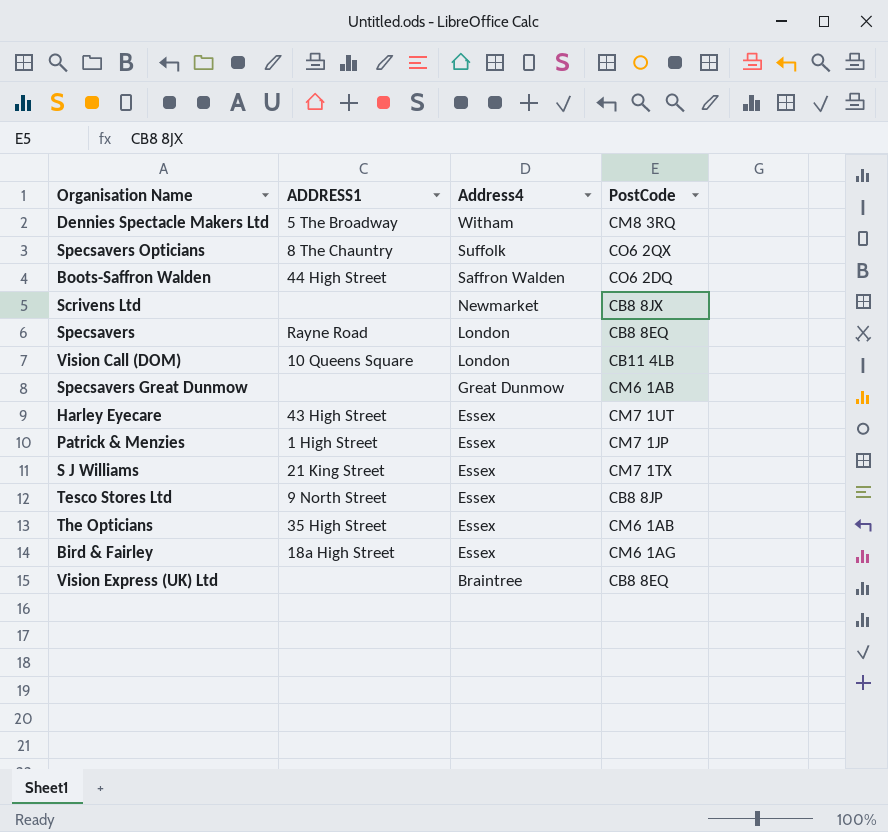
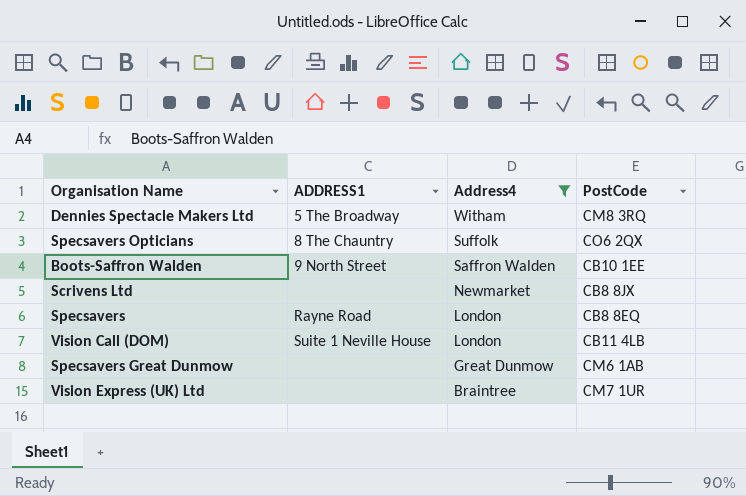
filter: none -> Address4 != Essex
Boots-Saffron Walden | ADDRESS1: 44 High Street -> 9 North Street
Boots-Saffron Walden | PostCode: CO6 2DQ -> CB10 1EE
Vision Call (DOM) | ADDRESS1: 10 Queens Square -> Suite 1 Neville House
Vision Express (UK) Ltd | PostCode: CB8 8EQ -> CM7 1UR

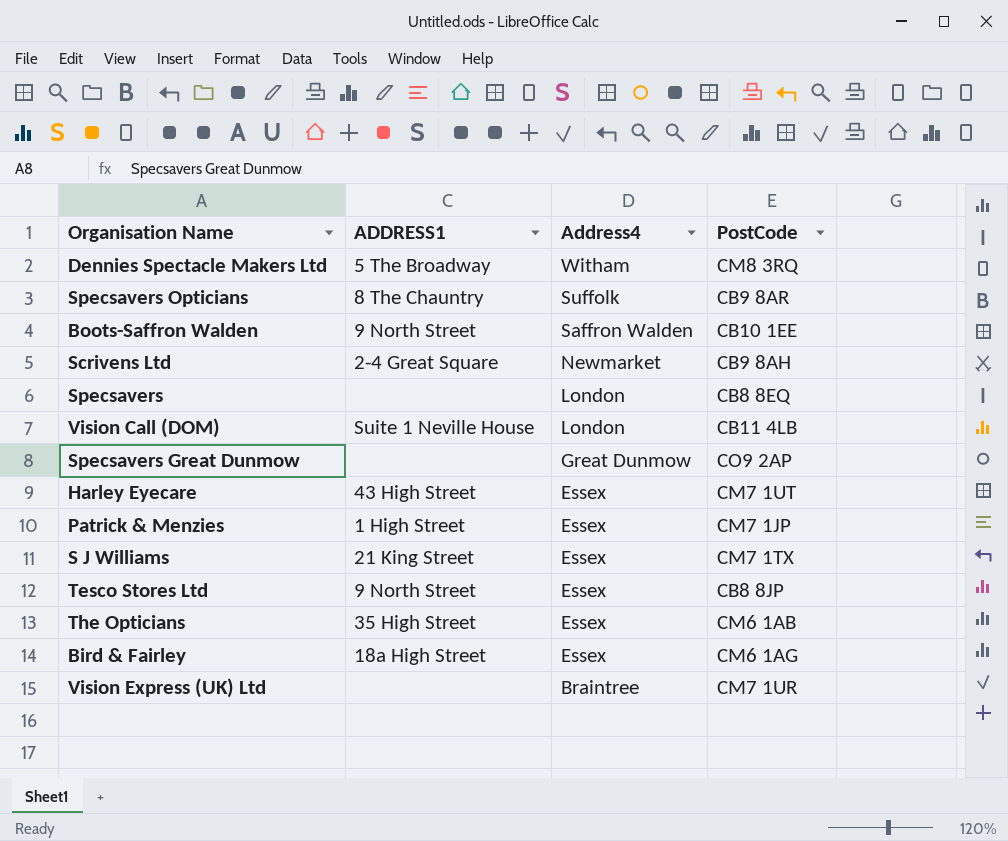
filter: Address4 != Essex -> none
Specsavers Opticians | PostCode: CO6 2QX -> CB9 8AR
Scrivens Ltd | ADDRESS1: none -> 2-4 Great Square
Scrivens Ltd | PostCode: CB8 8JX -> CB9 8AH
Specsavers | ADDRESS1: Rayne Road -> none
Specsavers Great Dunmow | PostCode: CM6 1AB -> CO9 2AP

